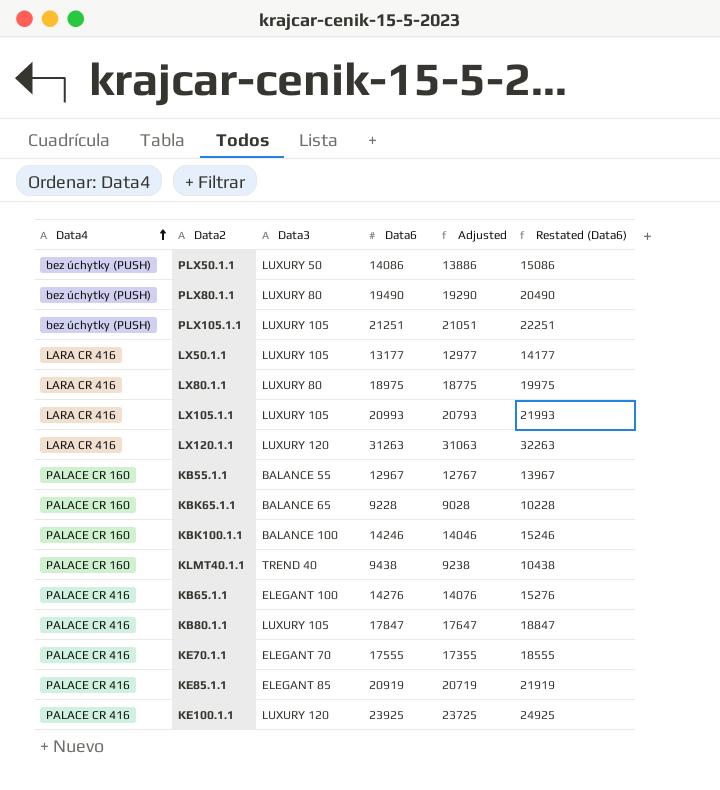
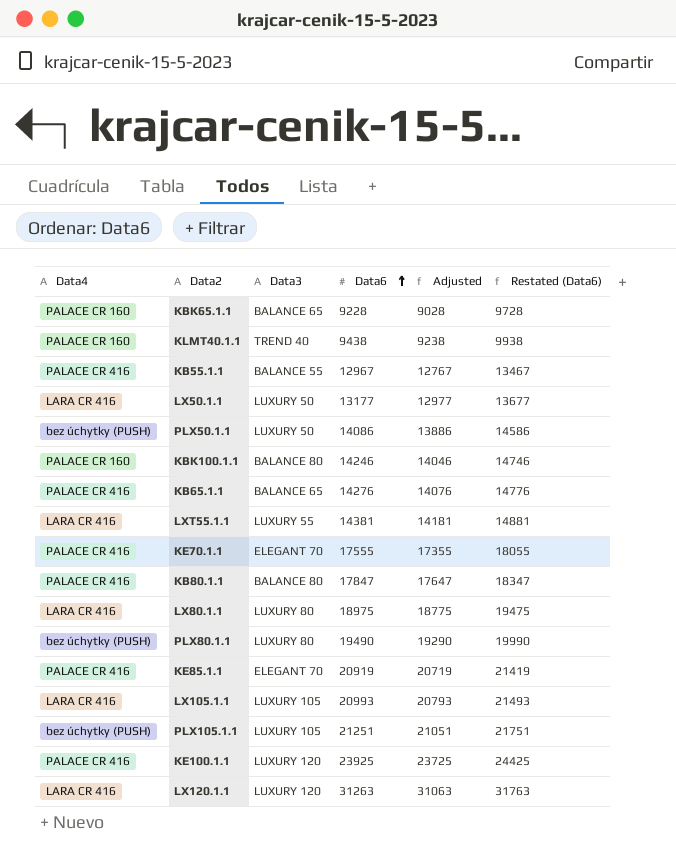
row order: Data4 ascending -> Data6 ascending
column Restated (Data6) | formula: [Data6] + 1000 -> [Data6] + 500
KB55.1.1 | Data4: PALACE CR 160 -> PALACE CR 416
LX50.1.1 | Data3: LUXURY 105 -> LUXURY 50
KBK100.1.1 | Data3: BALANCE 100 -> BALANCE 80
KB65.1.1 | Data3: ELEGANT 100 -> BALANCE 65
row LXT55.1.1: none -> LARA CR 416 | LUXURY 55 | 14381 | 14181 | 14881
KB80.1.1 | Data3: LUXURY 105 -> BALANCE 80
KE85.1.1 | Data3: ELEGANT 85 -> ELEGANT 70

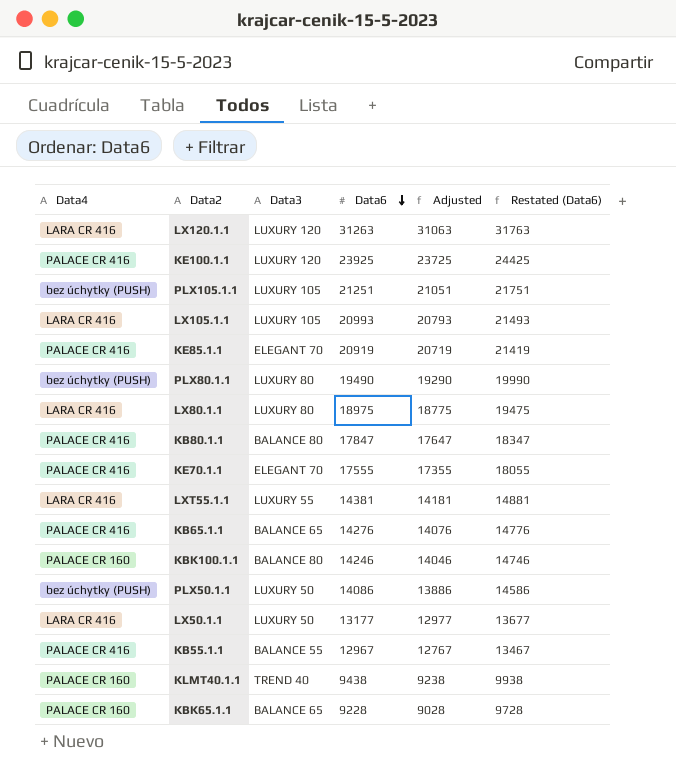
row order: Data6 ascending -> Data6 descending

